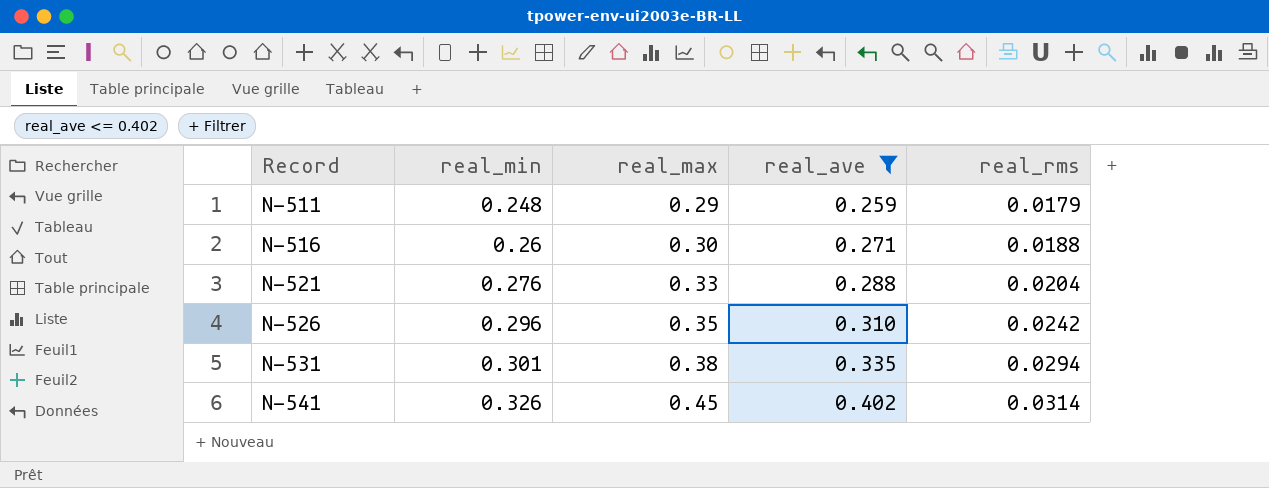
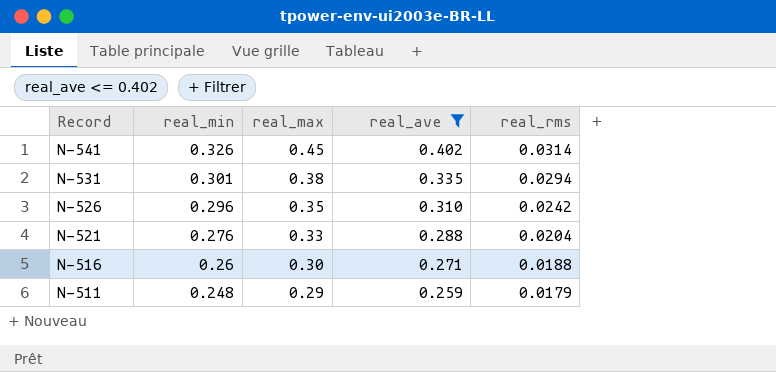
row order: Record ascending -> Record descending

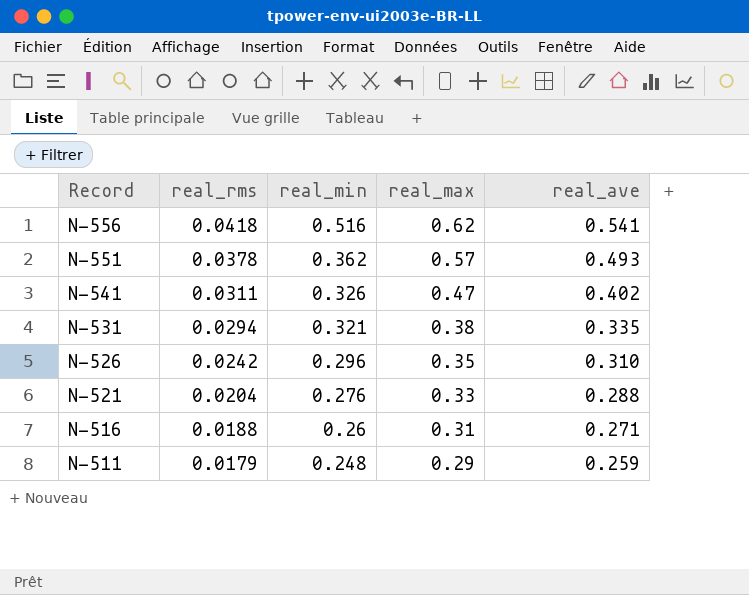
filter: real_ave <= 0.402 -> none
column real_rms | position: 5 -> 2
N-541 | real_rms: 0.0314 -> 0.0311
N-541 | real_max: 0.45 -> 0.47
N-531 | real_min: 0.301 -> 0.321
N-516 | real_max: 0.30 -> 0.31

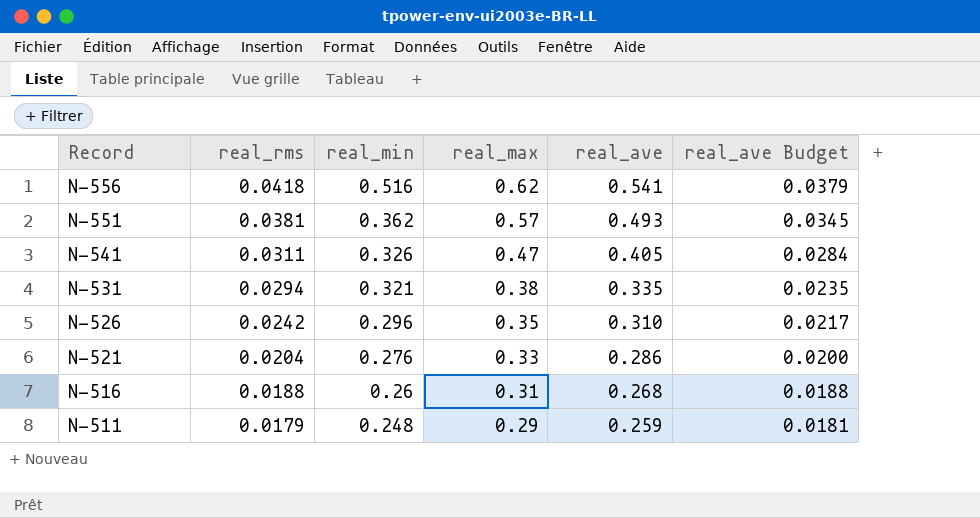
column real_ave Budget | formula: none -> [real_ave] * 0.07
N-551 | real_rms: 0.0378 -> 0.0381
N-541 | real_ave: 0.402 -> 0.405
N-521 | real_ave: 0.288 -> 0.286
N-516 | real_ave: 0.271 -> 0.268

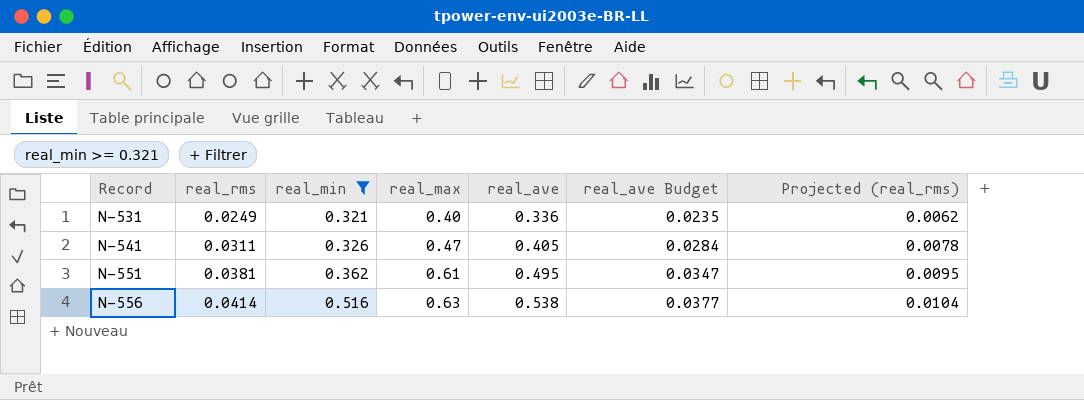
filter: none -> real_min >= 0.321
row order: Record descending -> Record ascending
column Projected (real_rms) | formula: none -> [real_rms] * 0.25
N-531 | real_rms: 0.0294 -> 0.0249
N-531 | real_max: 0.38 -> 0.40
N-531 | real_ave: 0.335 -> 0.336
N-551 | real_max: 0.57 -> 0.61
N-551 | real_ave: 0.493 -> 0.495
N-551 | real_ave Budget: 0.0345 -> 0.0347
N-556 | real_rms: 0.0418 -> 0.0414
N-556 | real_max: 0.62 -> 0.63
N-556 | real_ave: 0.541 -> 0.538
N-556 | real_ave Budget: 0.0379 -> 0.0377

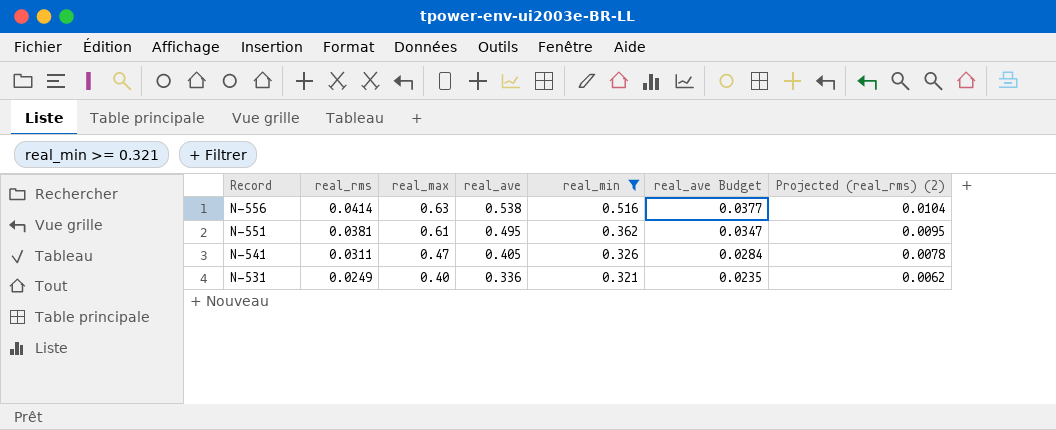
row order: Record ascending -> Record descending
column real_min | position: 3 -> 5
column name: Projected (real_rms) -> Projected (real_rms) (2)

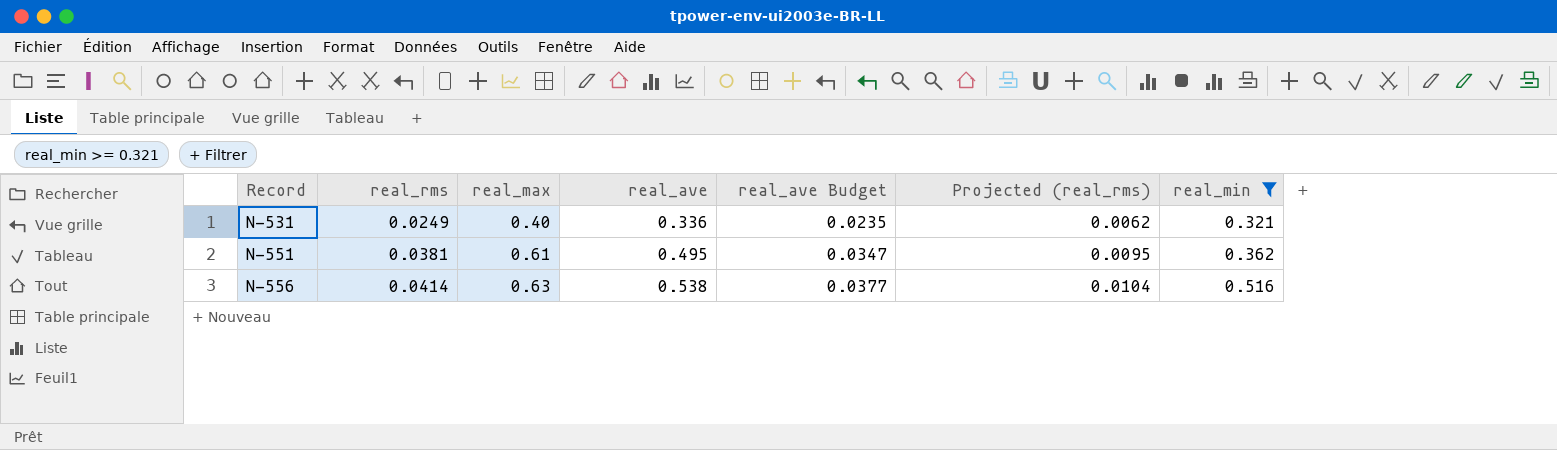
row order: Record descending -> Record ascending
column name: Projected (real_rms) (2) -> Projected (real_rms)
column real_min | position: 5 -> 7
row N-541: 0.0311 | 0.47 | 0.405 | 0.326 | 0.0284 | 0.0078 -> none

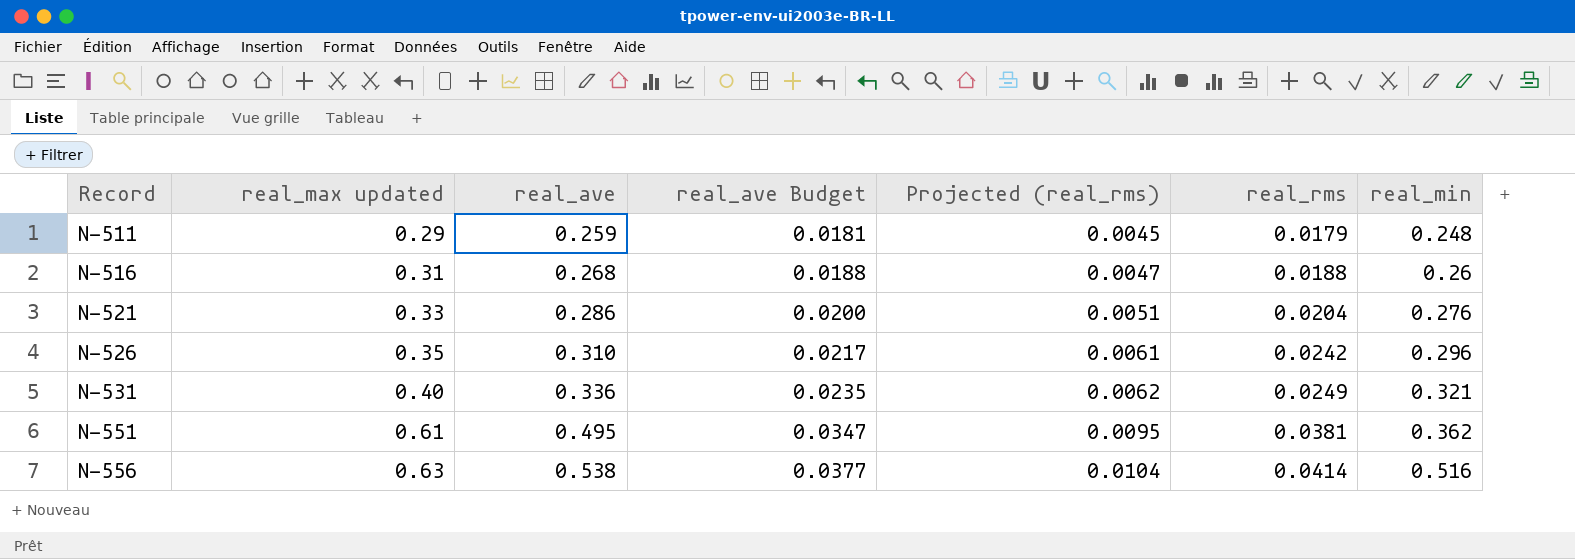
filter: real_min >= 0.321 -> none
column name: real_max -> real_max updated
column real_rms | position: 2 -> 6

